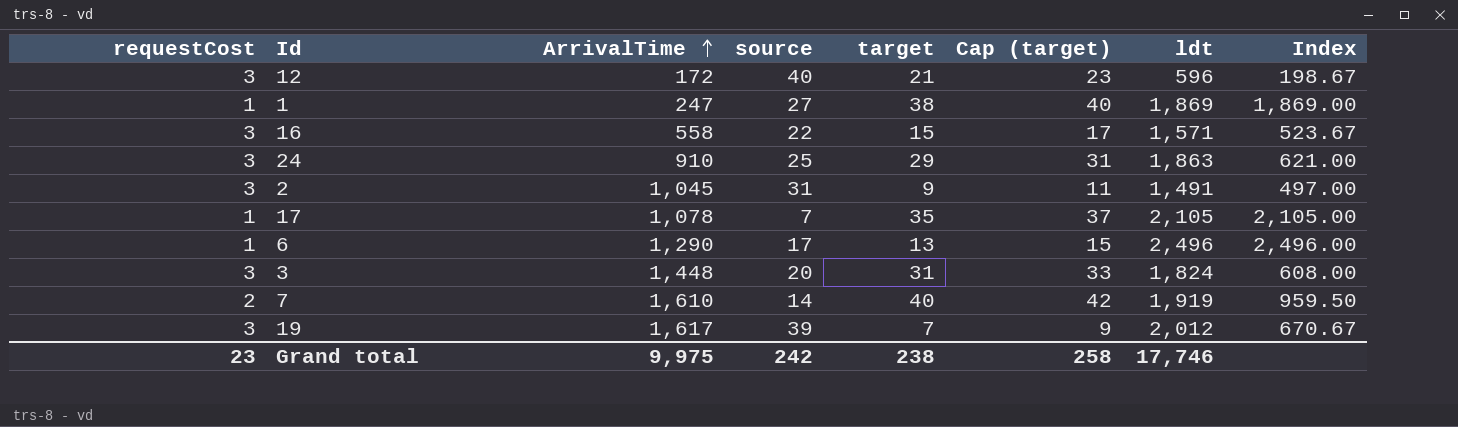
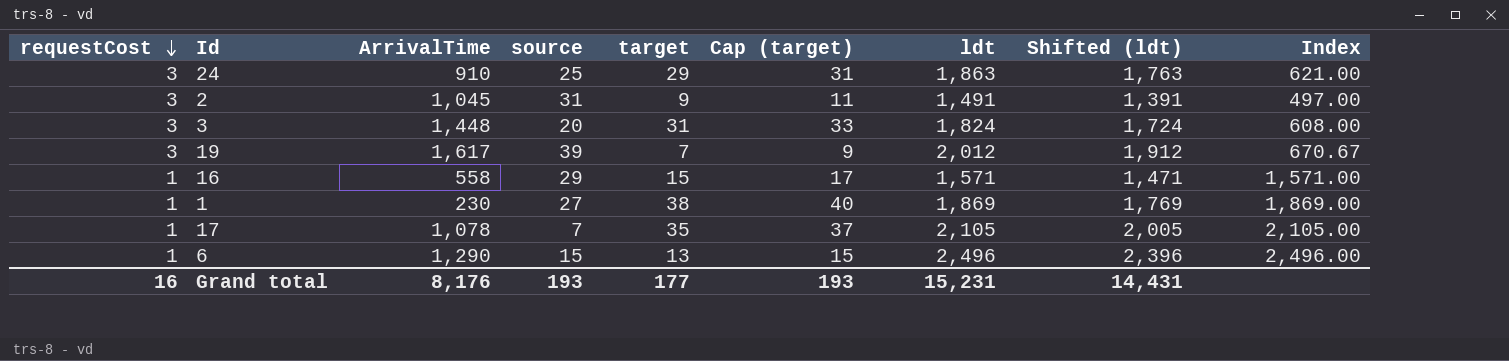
row order: ArrivalTime ascending -> requestCost descending
column Shifted (ldt) | formula: none -> [ldt] - 100
row 12: 3 | 172 | 40 | 21 | 23 | 596 | 198.67 -> none
row 7: 2 | 1,610 | 14 | 40 | 42 | 1,919 | 959.50 -> none
16 | requestCost: 3 -> 1
16 | source: 22 -> 29
16 | Index: 523.67 -> 1,571.00
1 | ArrivalTime: 247 -> 230
6 | source: 17 -> 15
Grand total | requestCost: 23 -> 16
Grand total | ArrivalTime: 9,975 -> 8,176
Grand total | source: 242 -> 193
Grand total | target: 238 -> 177
Grand total | Cap (target): 258 -> 193
Grand total | ldt: 17,746 -> 15,231

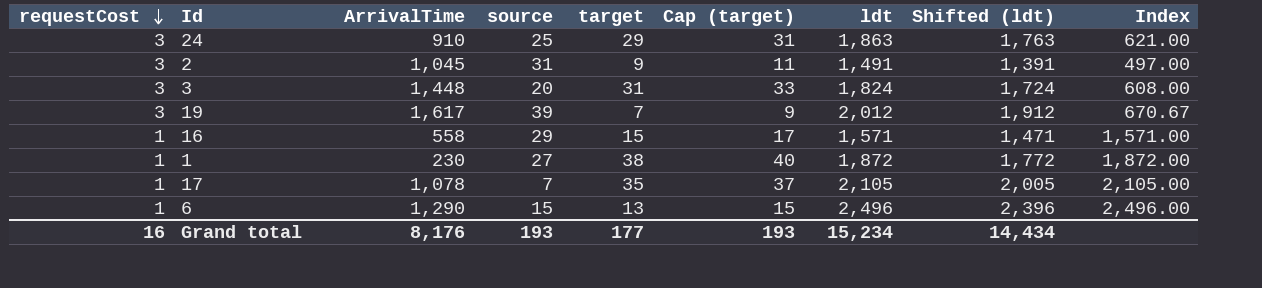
1 | ldt: 1,869 -> 1,872
1 | Shifted (ldt): 1,769 -> 1,772
1 | Index: 1,869.00 -> 1,872.00
Grand total | ldt: 15,231 -> 15,234
Grand total | Shifted (ldt): 14,431 -> 14,434

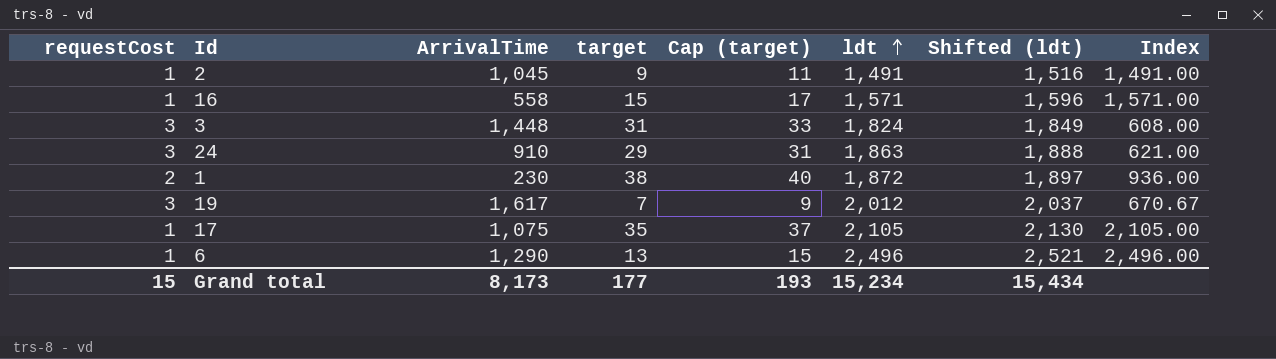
row order: requestCost descending -> ldt ascending
column source | position: 4 -> none
column Shifted (ldt) | formula: [ldt] - 100 -> [ldt] + 25
2 | requestCost: 3 -> 1
2 | Index: 497.00 -> 1,491.00
1 | requestCost: 1 -> 2
1 | Index: 1,872.00 -> 936.00
17 | ArrivalTime: 1,078 -> 1,075
Grand total | requestCost: 16 -> 15
Grand total | ArrivalTime: 8,176 -> 8,173
Grand total | Shifted (ldt): 14,434 -> 15,434

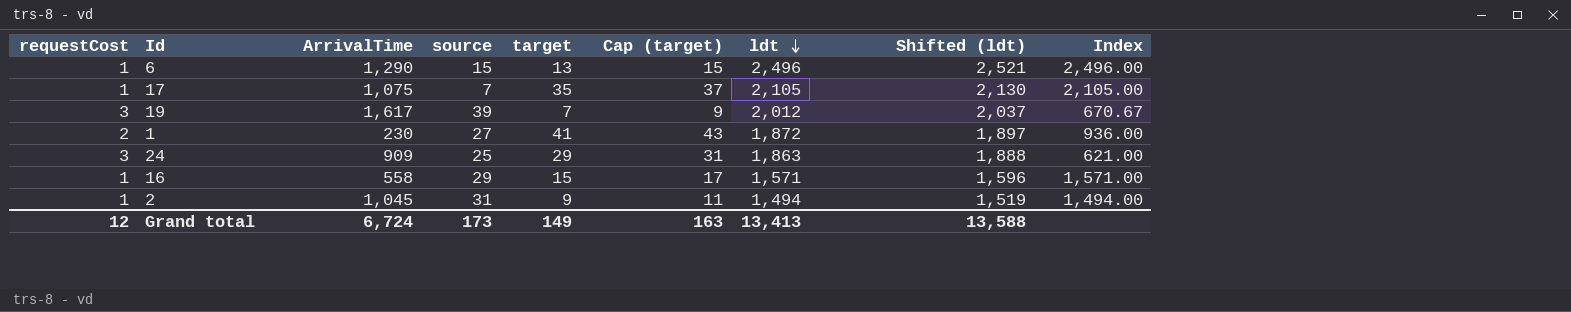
row order: ldt ascending -> ldt descending
column source | position: none -> 4
row 3: 3 | 1,448 | 31 | 33 | 1,824 | 1,849 | 608.00 -> none
1 | target: 38 -> 41
1 | Cap (target): 40 -> 43
24 | ArrivalTime: 910 -> 909
2 | ldt: 1,491 -> 1,494
2 | Shifted (ldt): 1,516 -> 1,519
2 | Index: 1,491.00 -> 1,494.00
Grand total | requestCost: 15 -> 12
Grand total | ArrivalTime: 8,173 -> 6,724
Grand total | target: 177 -> 149
Grand total | Cap (target): 193 -> 163
Grand total | ldt: 15,234 -> 13,413
Grand total | Shifted (ldt): 15,434 -> 13,588

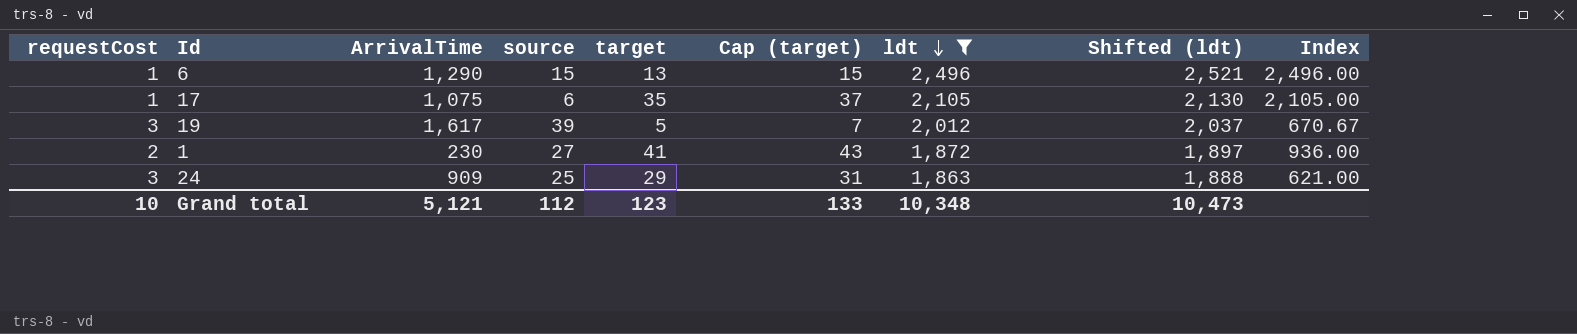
filter: none -> ldt >= 1,863
17 | source: 7 -> 6
19 | target: 7 -> 5
19 | Cap (target): 9 -> 7
Grand total | requestCost: 12 -> 10
Grand total | ArrivalTime: 6,724 -> 5,121
Grand total | source: 173 -> 112
Grand total | target: 149 -> 123
Grand total | Cap (target): 163 -> 133
Grand total | ldt: 13,413 -> 10,348
Grand total | Shifted (ldt): 13,588 -> 10,473

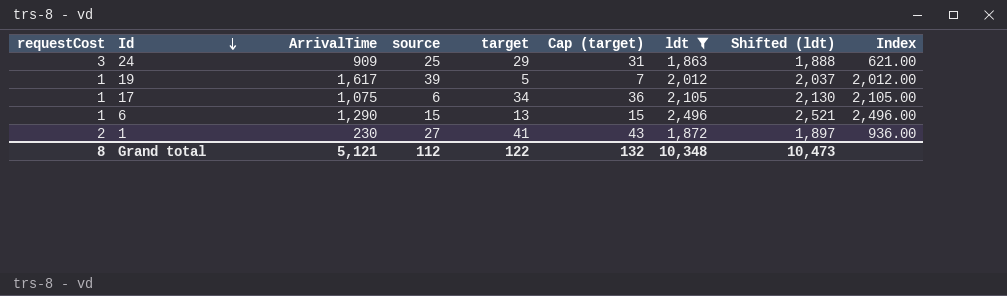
row order: ldt descending -> Id descending
19 | requestCost: 3 -> 1
19 | Index: 670.67 -> 2,012.00
17 | target: 35 -> 34
17 | Cap (target): 37 -> 36
Grand total | requestCost: 10 -> 8
Grand total | target: 123 -> 122
Grand total | Cap (target): 133 -> 132

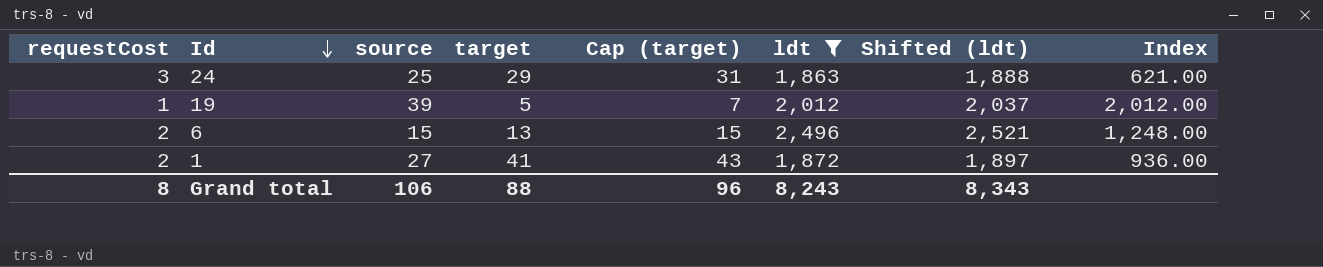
column ArrivalTime | position: 3 -> none
row 17: 1 | 1,075 | 6 | 34 | 36 | 2,105 | 2,130 | 2,105.00 -> none
6 | requestCost: 1 -> 2
6 | Index: 2,496.00 -> 1,248.00
Grand total | source: 112 -> 106
Grand total | target: 122 -> 88
Grand total | Cap (target): 132 -> 96
Grand total | ldt: 10,348 -> 8,243
Grand total | Shifted (ldt): 10,473 -> 8,343

